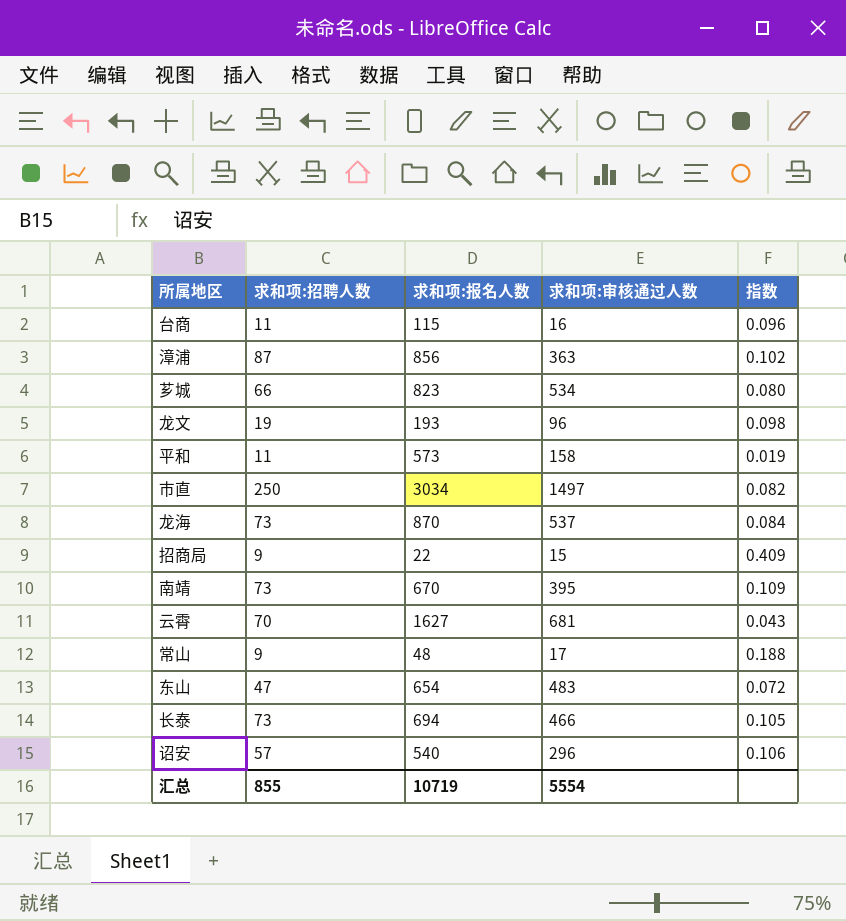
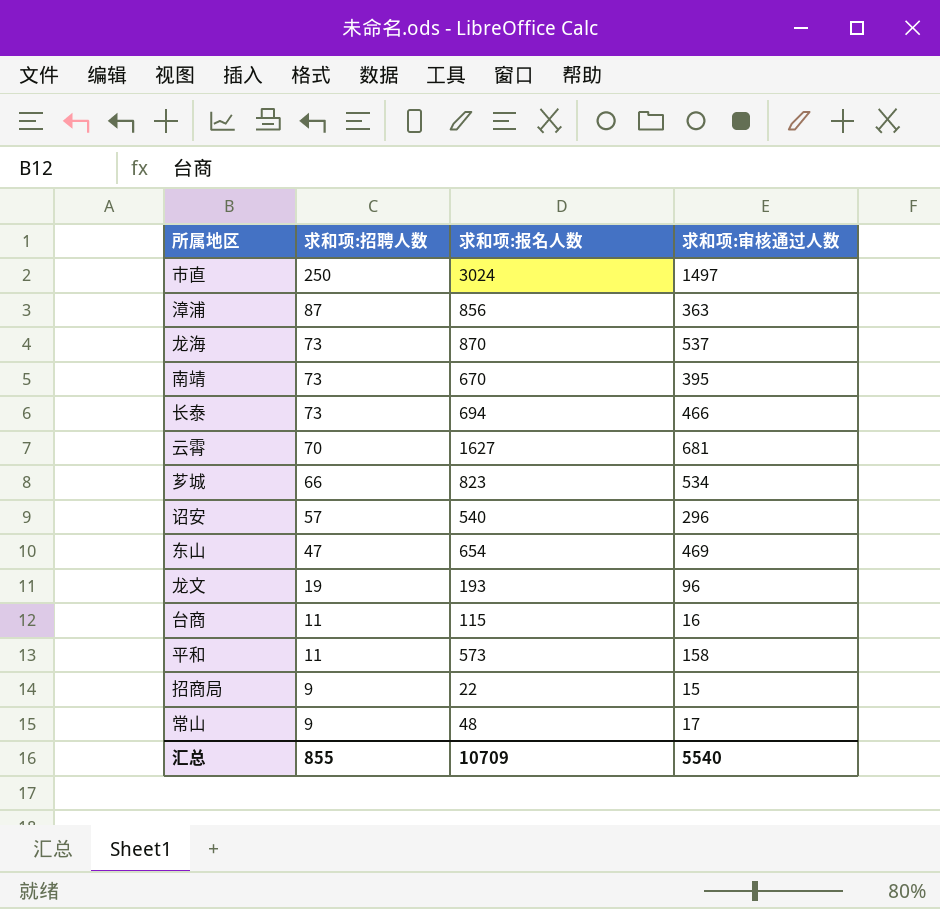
row order: none -> 求和项:招聘人数 descending
column 指数 | formula: [求和项:招聘人数] / [求和项:报名人数] -> none
市直 | 求和项:报名人数: 3034 -> 3024
东山 | 求和项:审核通过人数: 483 -> 469
汇总 | 求和项:报名人数: 10719 -> 10709
汇总 | 求和项:审核通过人数: 5554 -> 5540

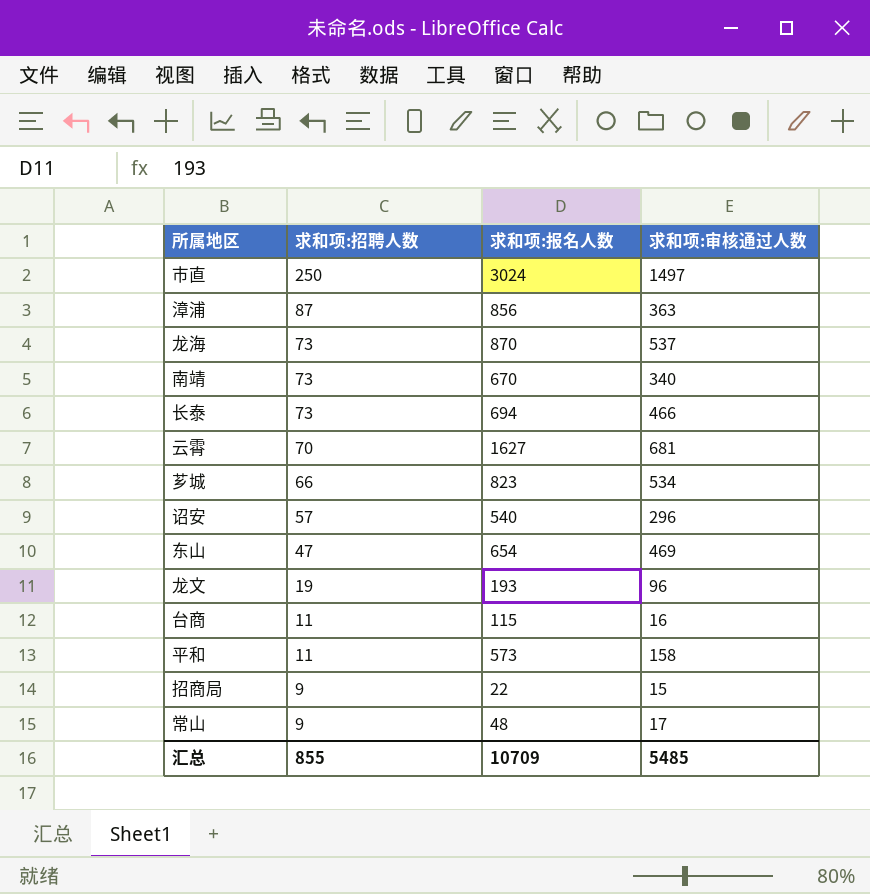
南靖 | 求和项:审核通过人数: 395 -> 340
汇总 | 求和项:审核通过人数: 5540 -> 5485

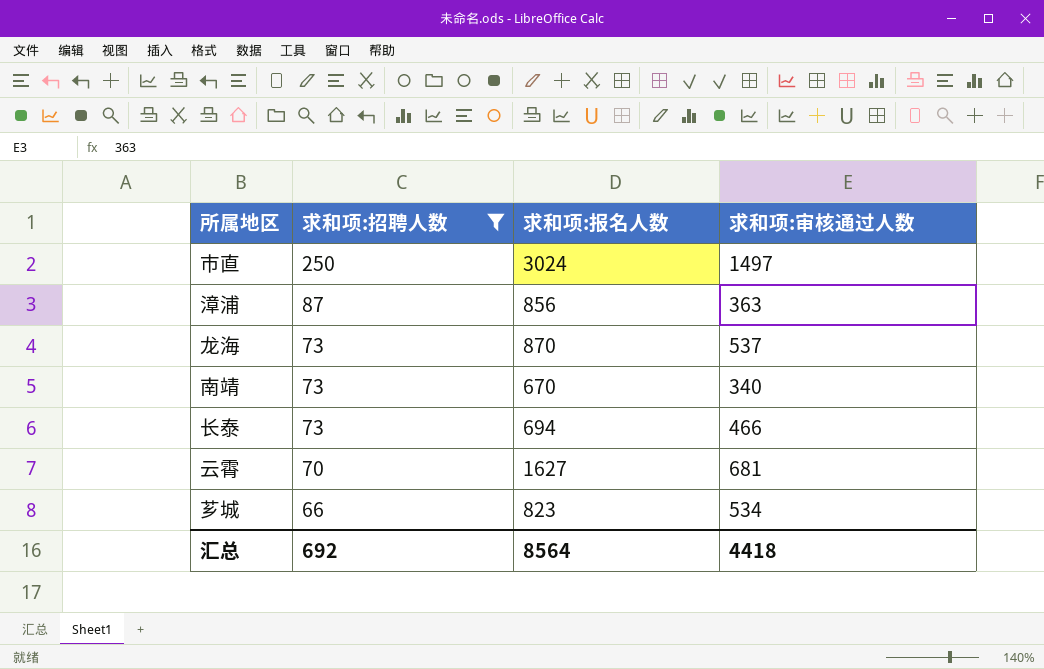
filter: none -> 求和项:招聘人数 >= 66
汇总 | 求和项:招聘人数: 855 -> 692
汇总 | 求和项:报名人数: 10709 -> 8564
汇总 | 求和项:审核通过人数: 5485 -> 4418

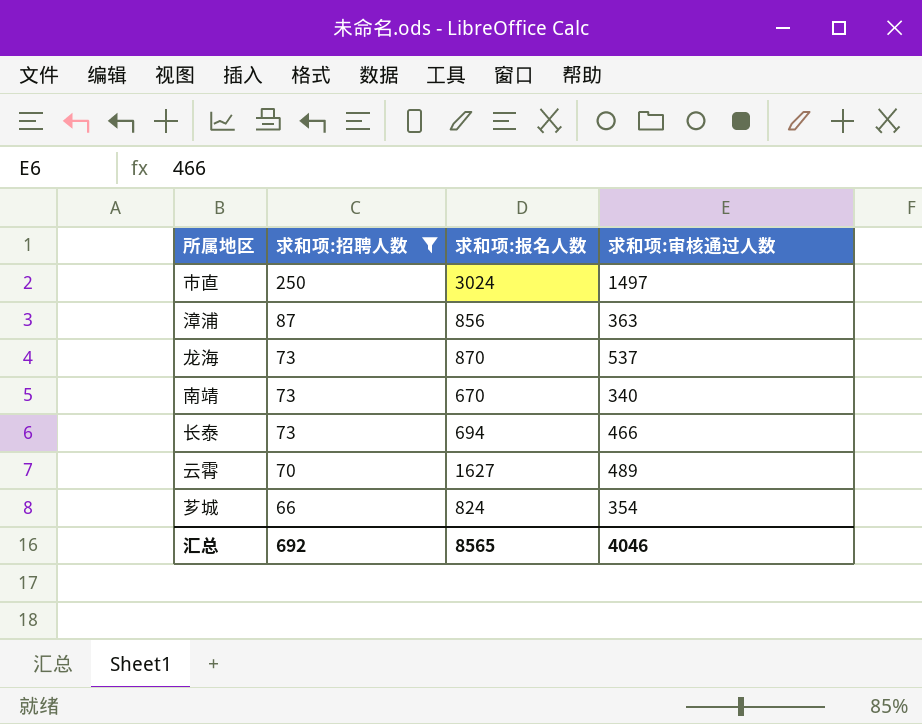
云霄 | 求和项:审核通过人数: 681 -> 489
芗城 | 求和项:报名人数: 823 -> 824
芗城 | 求和项:审核通过人数: 534 -> 354
汇总 | 求和项:报名人数: 8564 -> 8565
汇总 | 求和项:审核通过人数: 4418 -> 4046

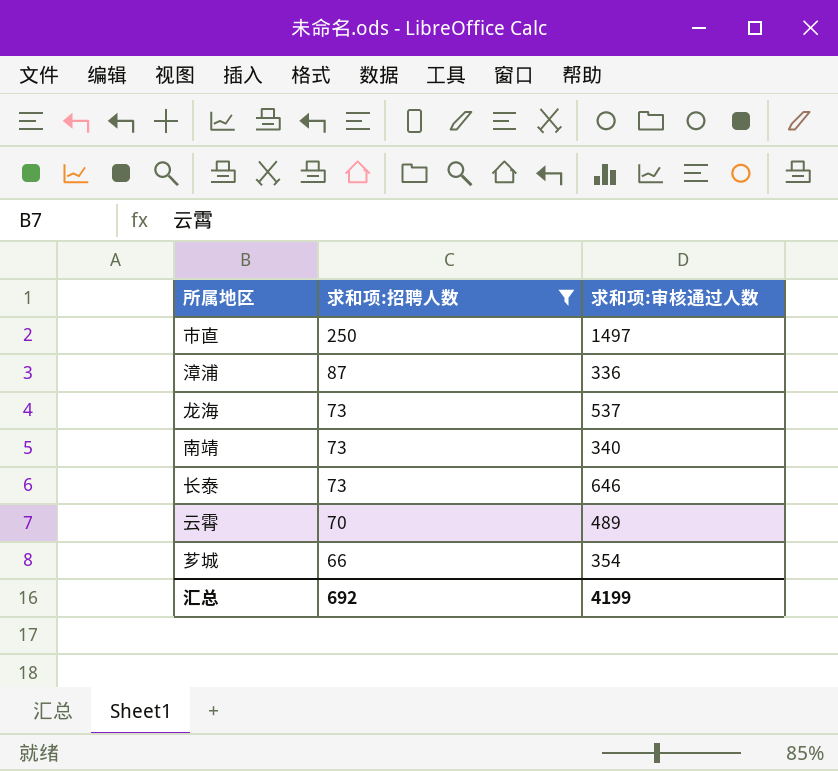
column 求和项:报名人数 | position: 3 -> none
漳浦 | 求和项:审核通过人数: 363 -> 336
长泰 | 求和项:审核通过人数: 466 -> 646
汇总 | 求和项:审核通过人数: 4046 -> 4199

